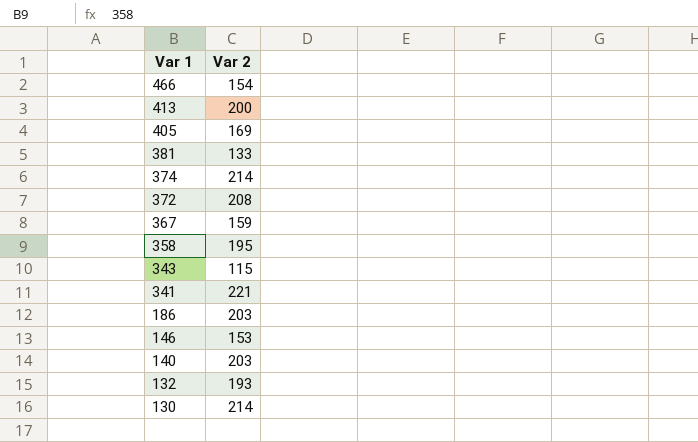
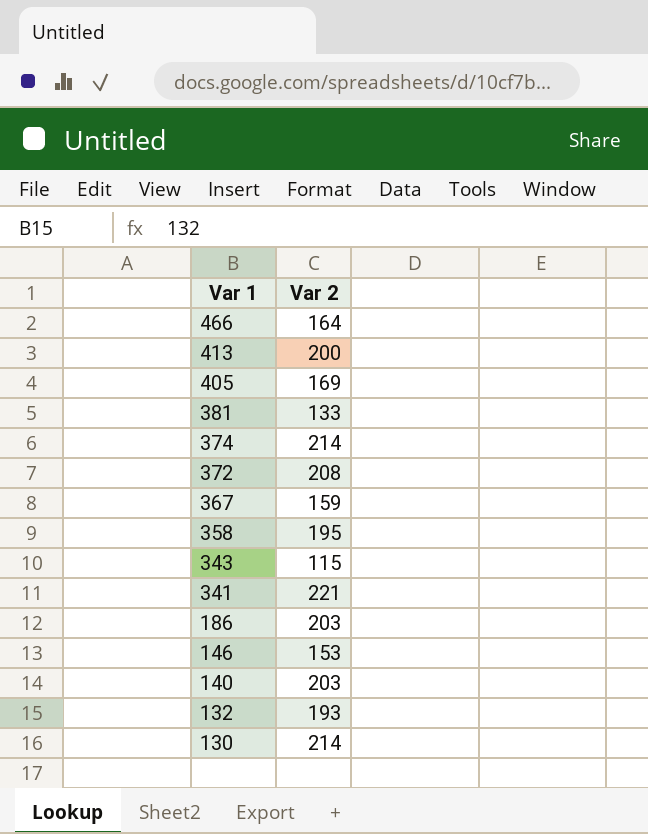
466 | Var 2: 154 -> 164

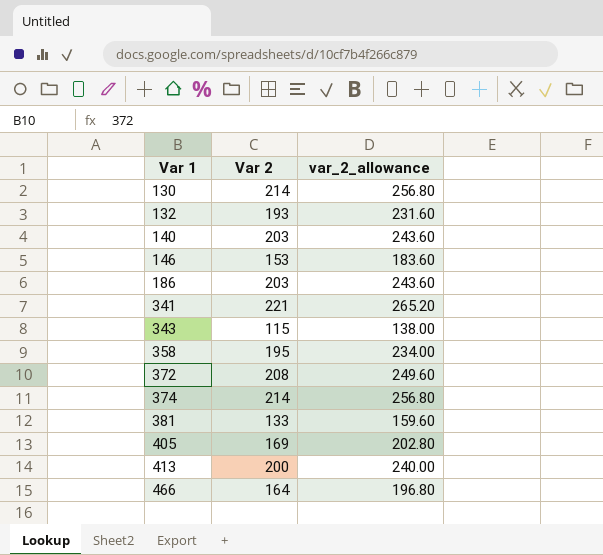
row order: Var 1 descending -> Var 1 ascending
column var_2_allowance | formula: none -> [Var 2] * 1.2
row 367: 159 -> none

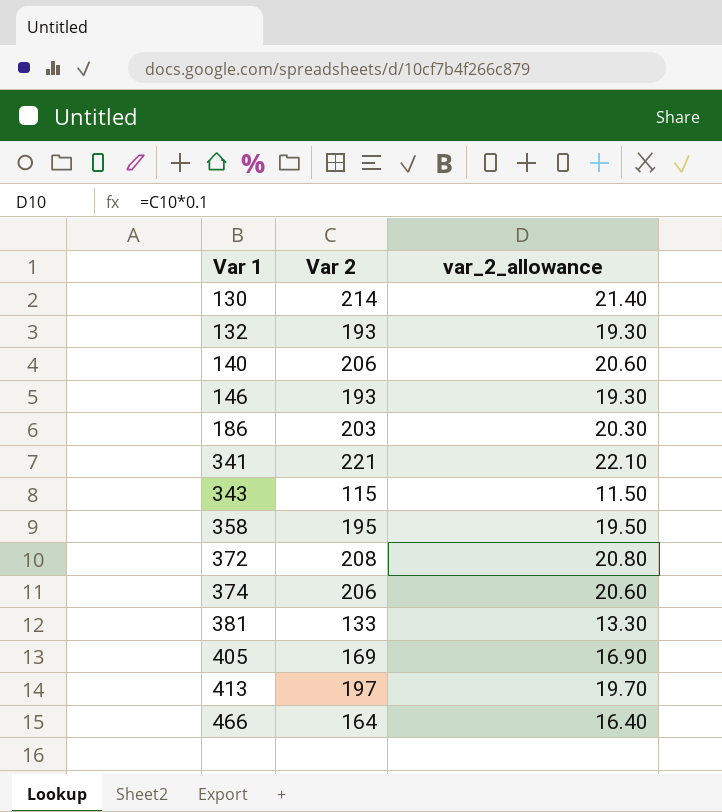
column var_2_allowance | formula: [Var 2] * 1.2 -> [Var 2] * 0.1
140 | Var 2: 203 -> 206
146 | Var 2: 153 -> 193
374 | Var 2: 214 -> 206
413 | Var 2: 200 -> 197

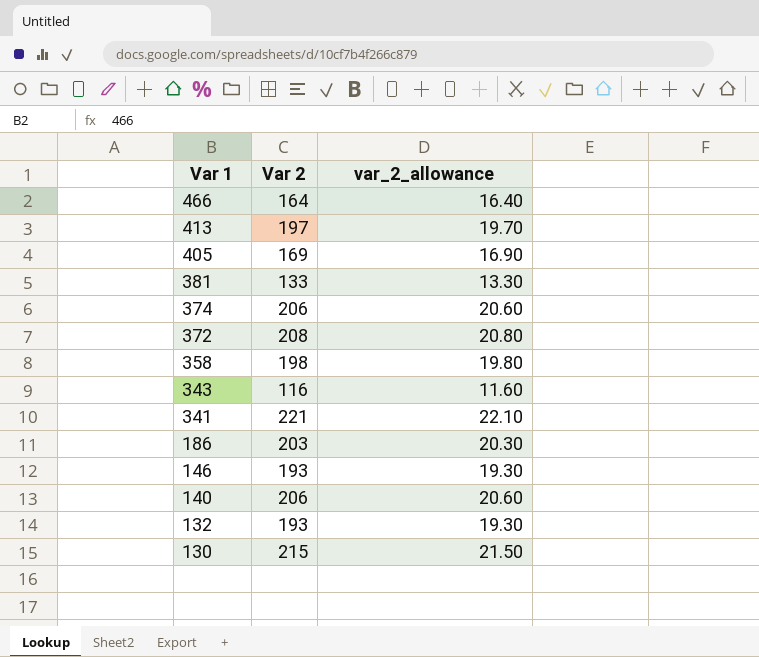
row order: Var 1 ascending -> Var 1 descending
358 | Var 2: 195 -> 198
358 | var_2_allowance: 19.50 -> 19.80
343 | Var 2: 115 -> 116
343 | var_2_allowance: 11.50 -> 11.60
130 | Var 2: 214 -> 215
130 | var_2_allowance: 21.40 -> 21.50

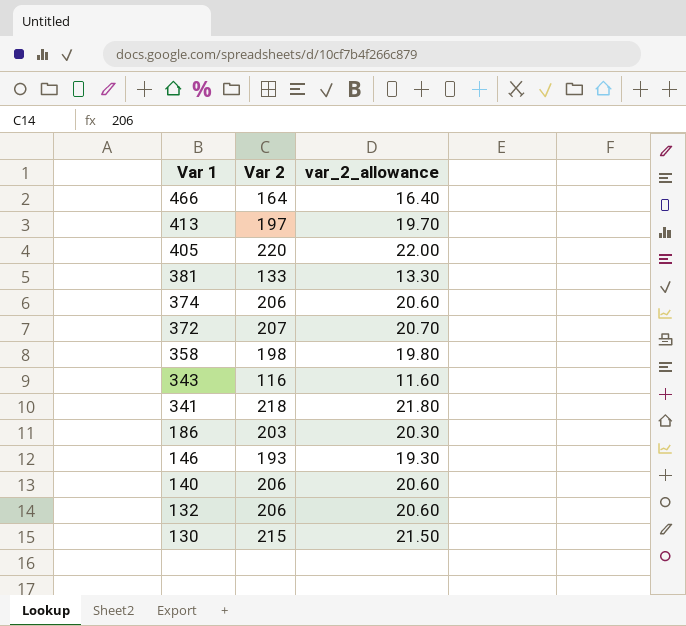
405 | Var 2: 169 -> 220
405 | var_2_allowance: 16.90 -> 22.00
372 | Var 2: 208 -> 207
372 | var_2_allowance: 20.80 -> 20.70
341 | Var 2: 221 -> 218
341 | var_2_allowance: 22.10 -> 21.80
132 | Var 2: 193 -> 206
132 | var_2_allowance: 19.30 -> 20.60

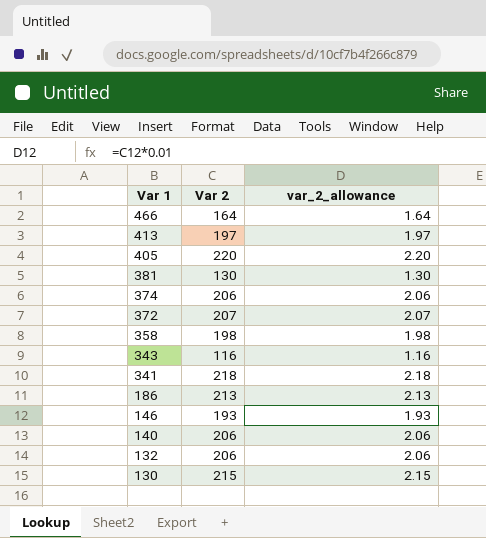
column var_2_allowance | formula: [Var 2] * 0.1 -> [Var 2] * 0.01
381 | Var 2: 133 -> 130
186 | Var 2: 203 -> 213

